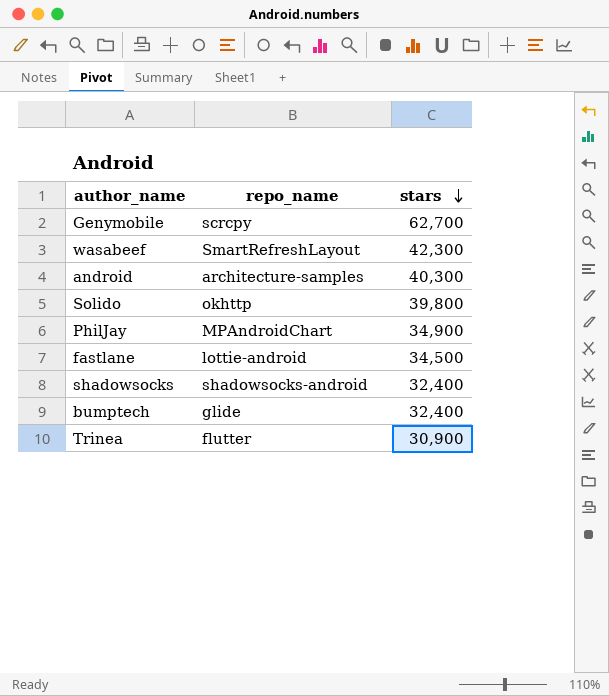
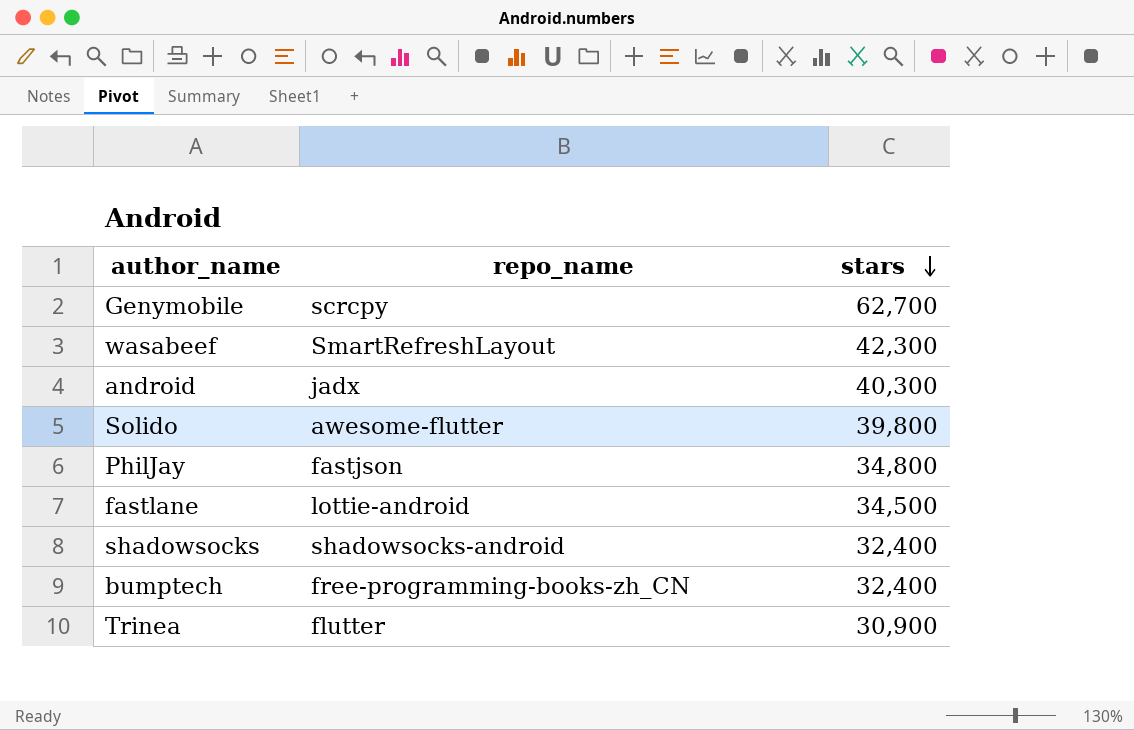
android | repo_name: architecture-samples -> jadx
Solido | repo_name: okhttp -> awesome-flutter
PhilJay | repo_name: MPAndroidChart -> fastjson
PhilJay | stars: 34,900 -> 34,800
bumptech | repo_name: glide -> free-programming-books-zh_CN

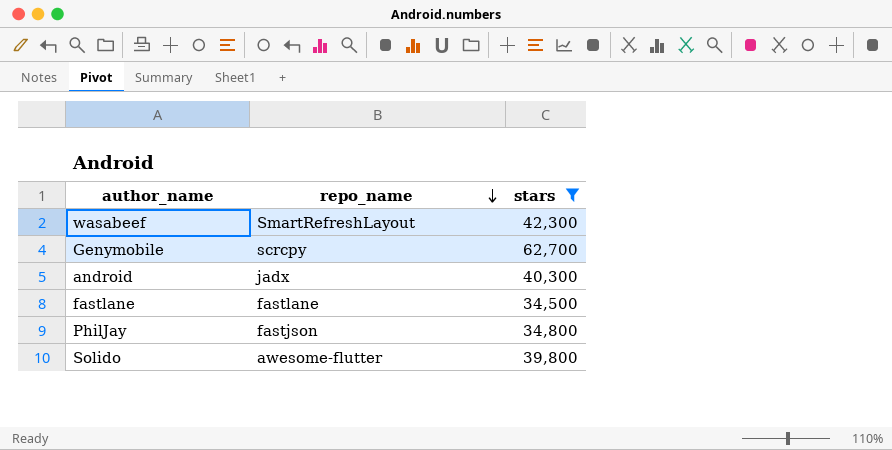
filter: none -> stars >= 34,500
row order: stars descending -> repo_name descending
fastlane | repo_name: lottie-android -> fastlane

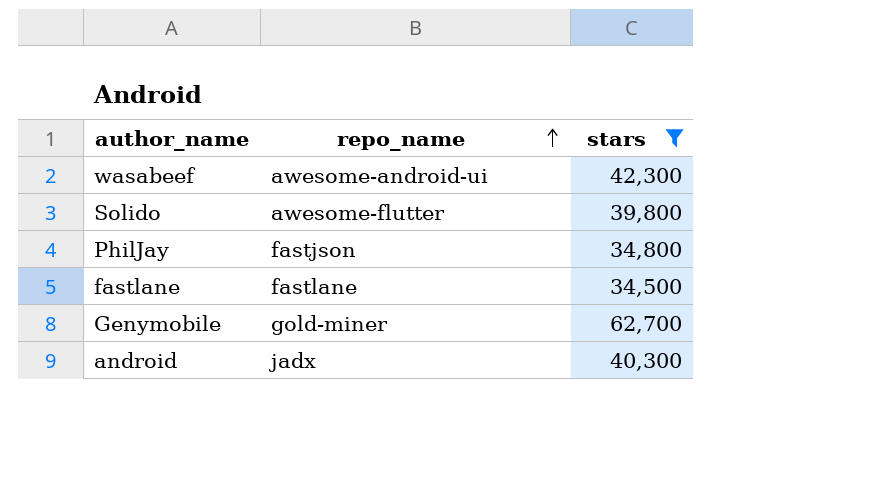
row order: repo_name descending -> repo_name ascending
wasabeef | repo_name: SmartRefreshLayout -> awesome-android-ui
Genymobile | repo_name: scrcpy -> gold-miner

